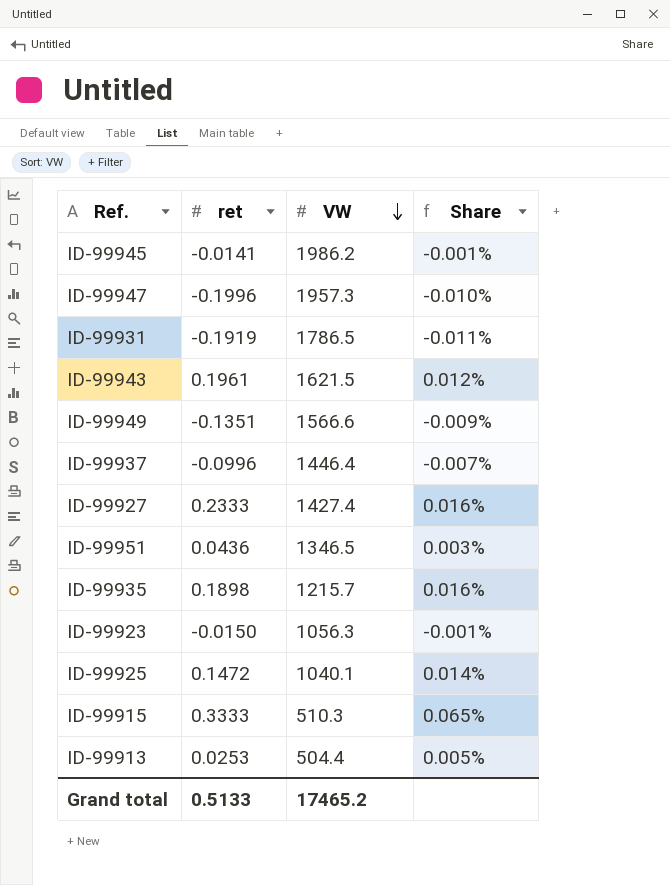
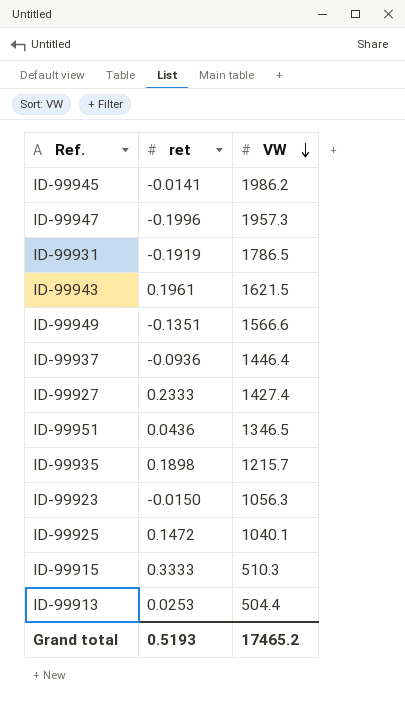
column Share | formula: [ret] / [VW] -> none
ID-99937 | ret: -0.0996 -> -0.0936
Grand total | ret: 0.5133 -> 0.5193

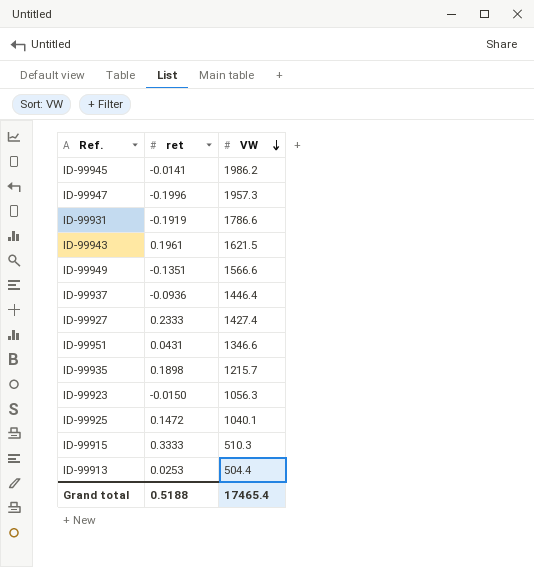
ID-99931 | VW: 1786.5 -> 1786.6
ID-99951 | ret: 0.0436 -> 0.0431
ID-99951 | VW: 1346.5 -> 1346.6
Grand total | ret: 0.5193 -> 0.5188
Grand total | VW: 17465.2 -> 17465.4

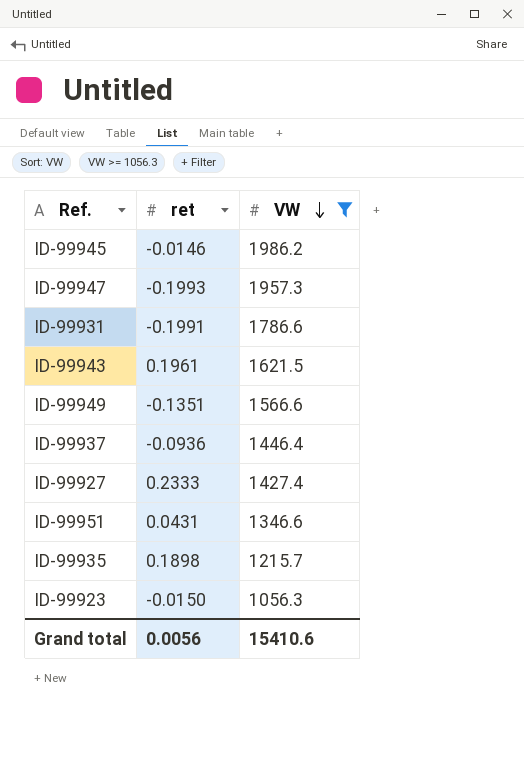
filter: none -> VW >= 1056.3
ID-99945 | ret: -0.0141 -> -0.0146
ID-99947 | ret: -0.1996 -> -0.1993
ID-99931 | ret: -0.1919 -> -0.1991
Grand total | ret: 0.5188 -> 0.0056
Grand total | VW: 17465.4 -> 15410.6

